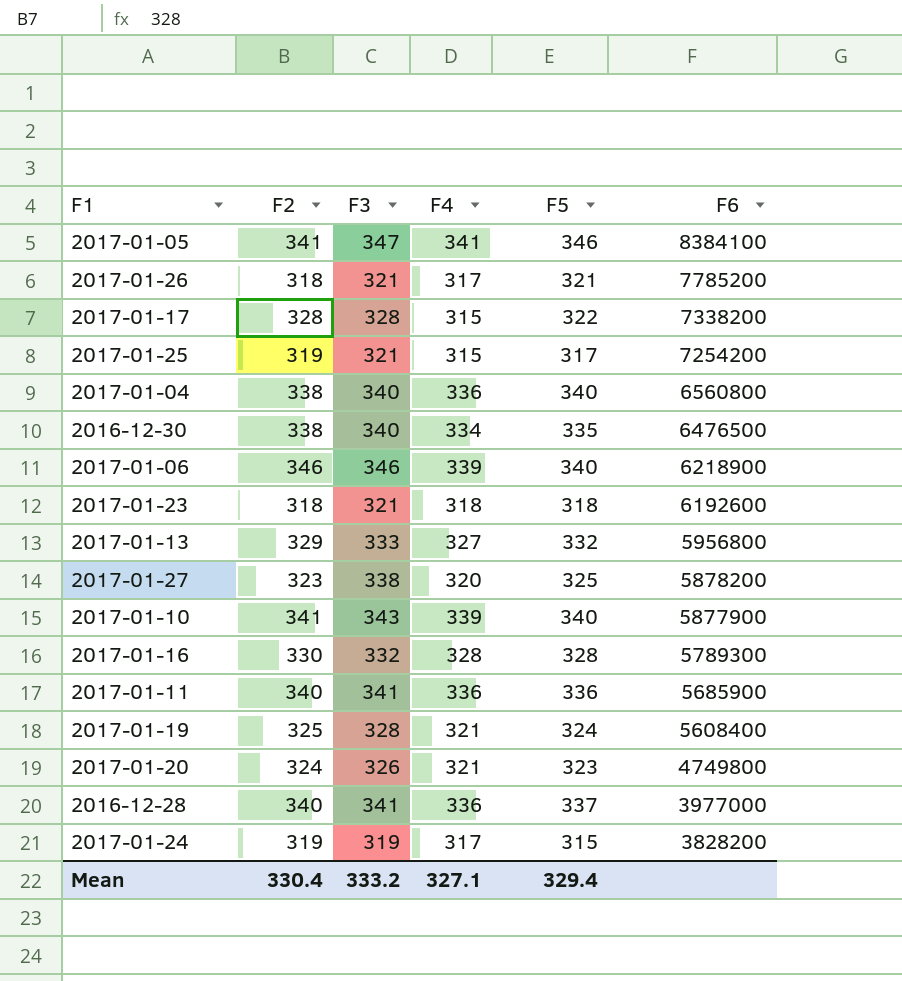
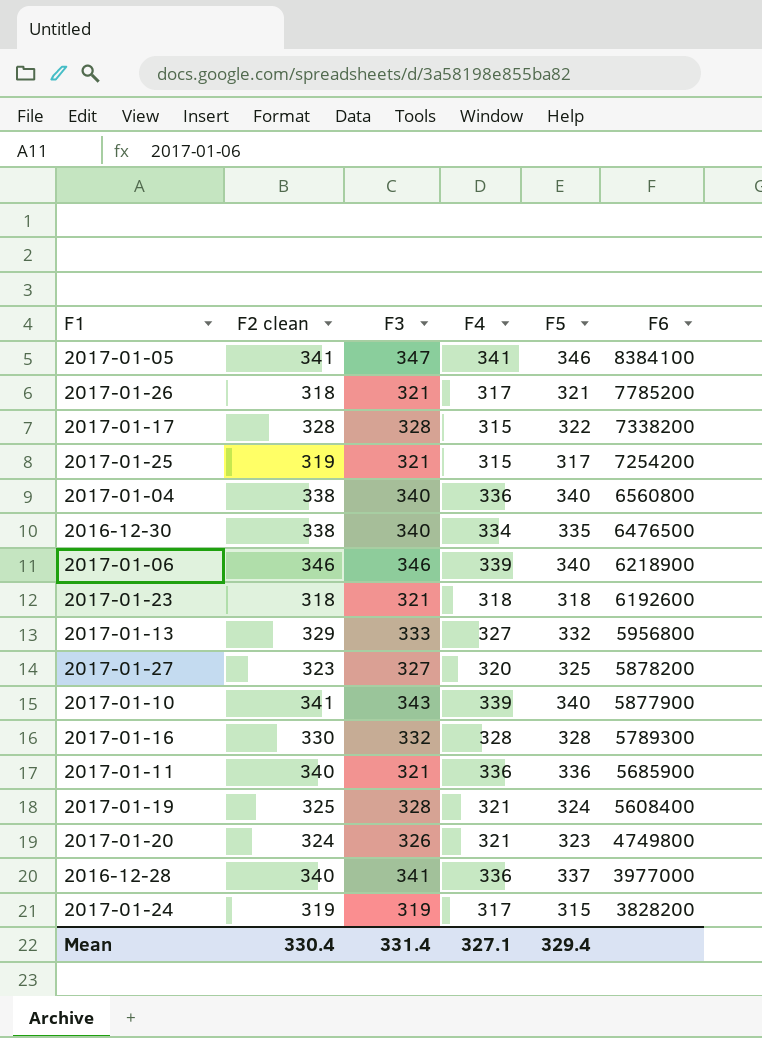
column name: F2 -> F2 clean
2017-01-27 | F3: 338 -> 327
2017-01-11 | F3: 341 -> 321
Mean | F3: 333.2 -> 331.4

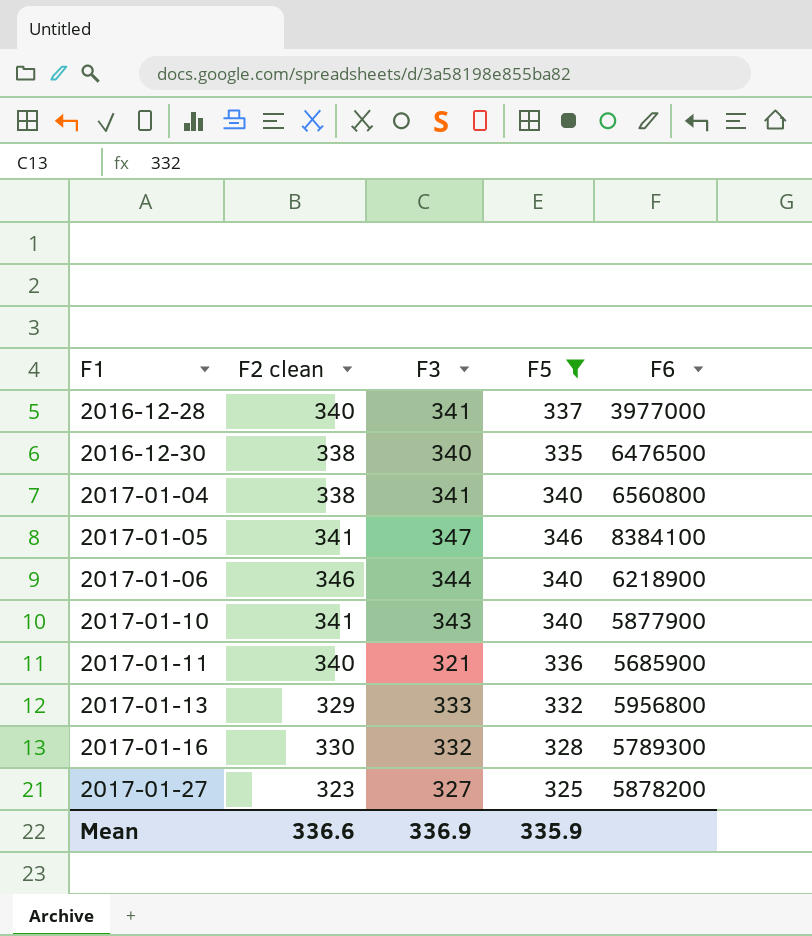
filter: none -> F5 >= 325
row order: F6 descending -> F1 ascending
column F4 | position: 4 -> none
2017-01-04 | F3: 340 -> 341
2017-01-06 | F3: 346 -> 344
Mean | F2 clean: 330.4 -> 336.6
Mean | F3: 331.4 -> 336.9
Mean | F5: 329.4 -> 335.9

